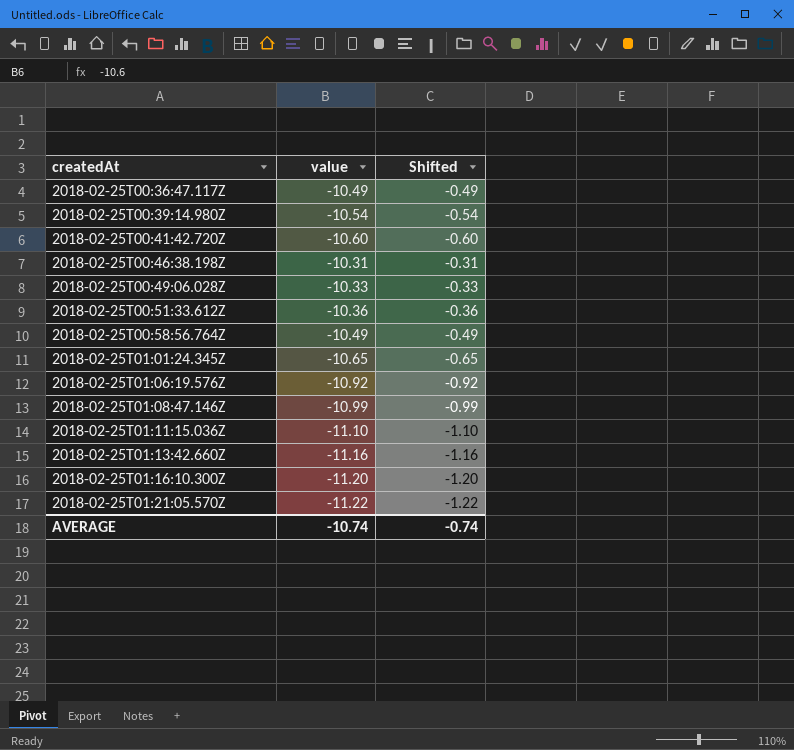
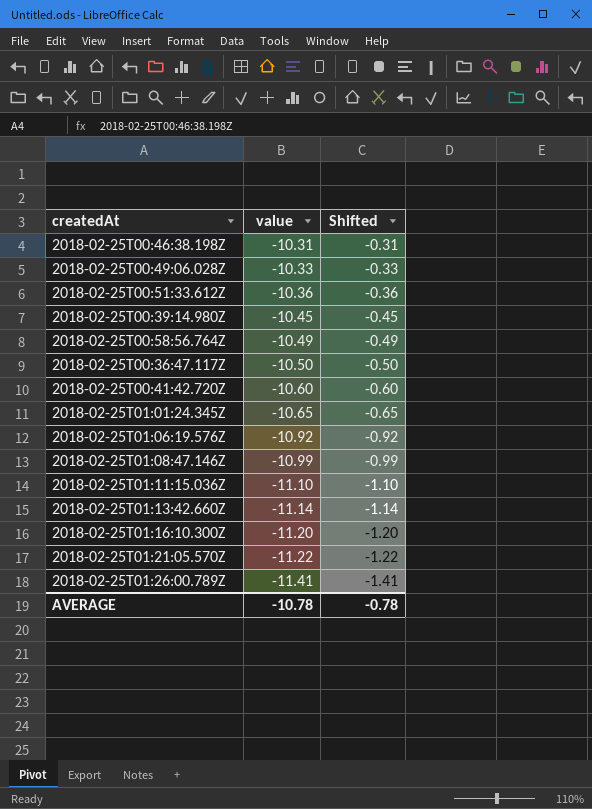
row order: createdAt ascending -> value descending
2018-02-25T00:39:14.980Z | value: -10.54 -> -10.45
2018-02-25T00:39:14.980Z | Shifted: -0.54 -> -0.45
2018-02-25T00:36:47.117Z | value: -10.49 -> -10.50
2018-02-25T00:36:47.117Z | Shifted: -0.49 -> -0.50
2018-02-25T01:13:42.660Z | value: -11.16 -> -11.14
2018-02-25T01:13:42.660Z | Shifted: -1.16 -> -1.14
row 2018-02-25T01:26:00.789Z: none -> -11.41 | -1.41
AVERAGE | value: -10.74 -> -10.78
AVERAGE | Shifted: -0.74 -> -0.78

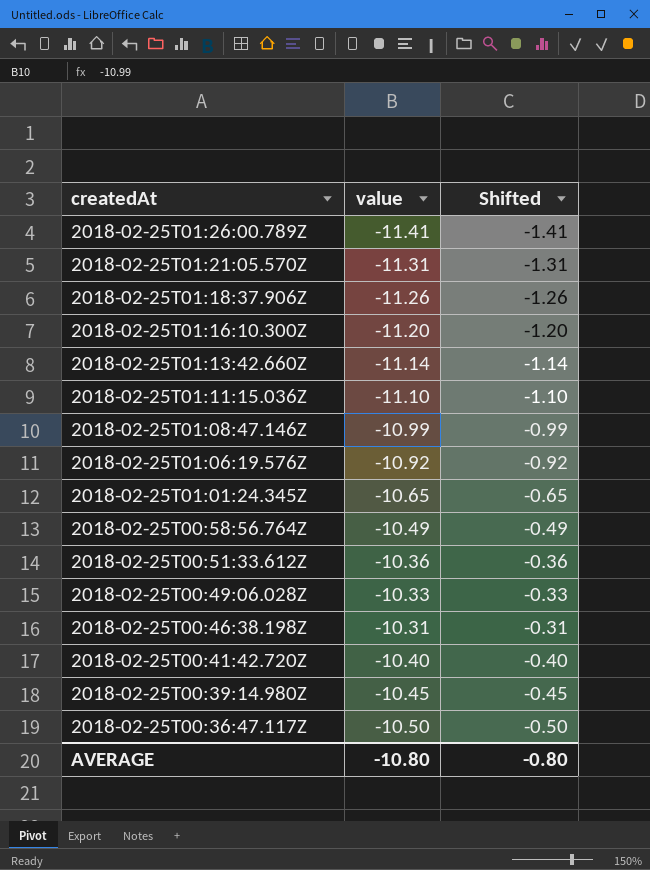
row order: value descending -> createdAt descending
2018-02-25T01:21:05.570Z | value: -11.22 -> -11.31
2018-02-25T01:21:05.570Z | Shifted: -1.22 -> -1.31
row 2018-02-25T01:18:37.906Z: none -> -11.26 | -1.26
2018-02-25T00:41:42.720Z | value: -10.60 -> -10.40
2018-02-25T00:41:42.720Z | Shifted: -0.60 -> -0.40
AVERAGE | value: -10.78 -> -10.80
AVERAGE | Shifted: -0.78 -> -0.80

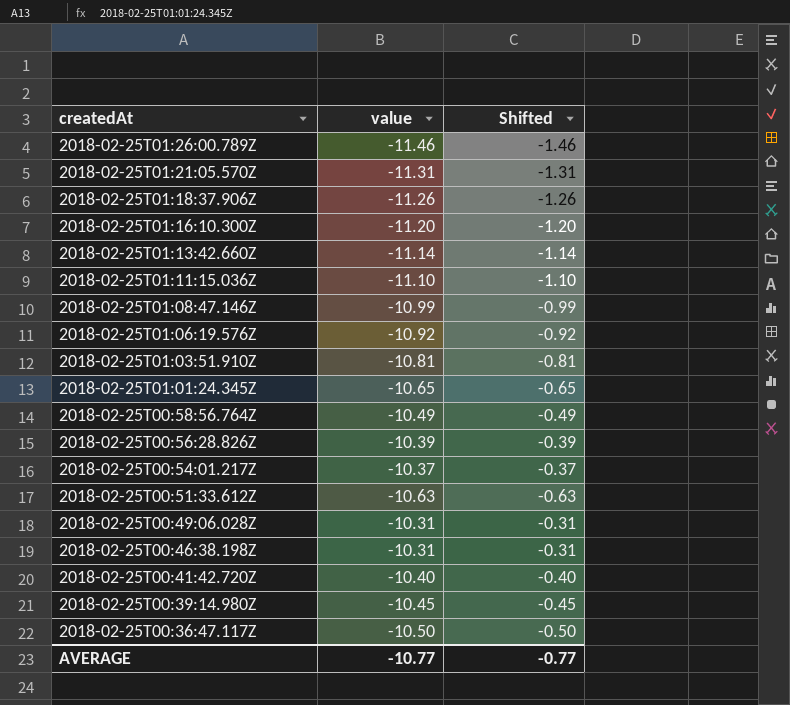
2018-02-25T01:26:00.789Z | value: -11.41 -> -11.46
2018-02-25T01:26:00.789Z | Shifted: -1.41 -> -1.46
row 2018-02-25T01:03:51.910Z: none -> -10.81 | -0.81
row 2018-02-25T00:56:28.826Z: none -> -10.39 | -0.39
row 2018-02-25T00:54:01.217Z: none -> -10.37 | -0.37
2018-02-25T00:51:33.612Z | value: -10.36 -> -10.63
2018-02-25T00:51:33.612Z | Shifted: -0.36 -> -0.63
2018-02-25T00:49:06.028Z | value: -10.33 -> -10.31
2018-02-25T00:49:06.028Z | Shifted: -0.33 -> -0.31
AVERAGE | value: -10.80 -> -10.77
AVERAGE | Shifted: -0.80 -> -0.77

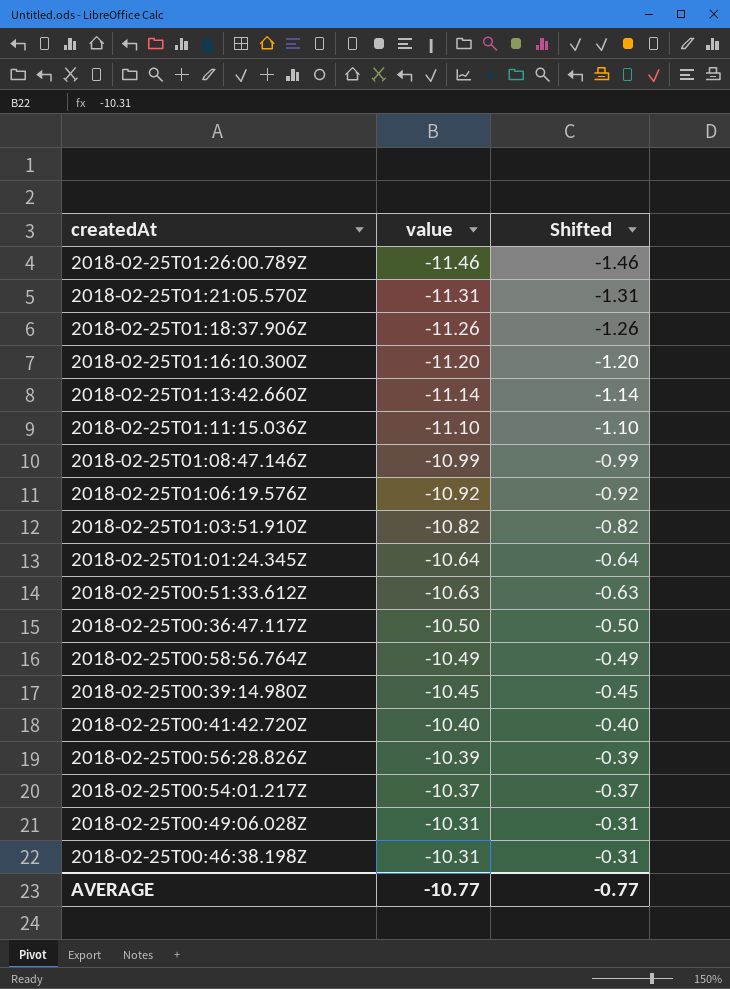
row order: createdAt descending -> value ascending
2018-02-25T01:03:51.910Z | value: -10.81 -> -10.82
2018-02-25T01:03:51.910Z | Shifted: -0.81 -> -0.82
2018-02-25T01:01:24.345Z | value: -10.65 -> -10.64
2018-02-25T01:01:24.345Z | Shifted: -0.65 -> -0.64

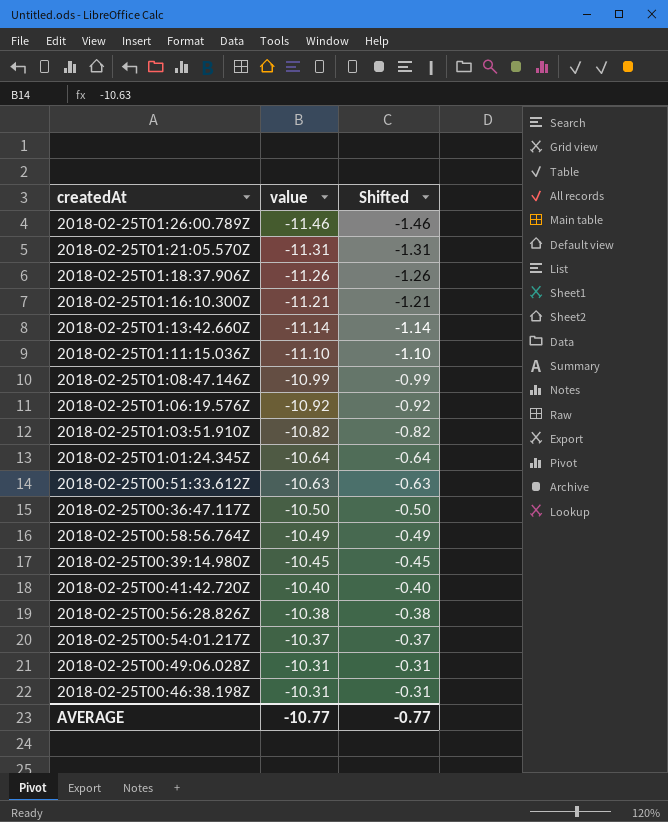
2018-02-25T01:16:10.300Z | value: -11.20 -> -11.21
2018-02-25T01:16:10.300Z | Shifted: -1.20 -> -1.21
2018-02-25T00:56:28.826Z | value: -10.39 -> -10.38
2018-02-25T00:56:28.826Z | Shifted: -0.39 -> -0.38

